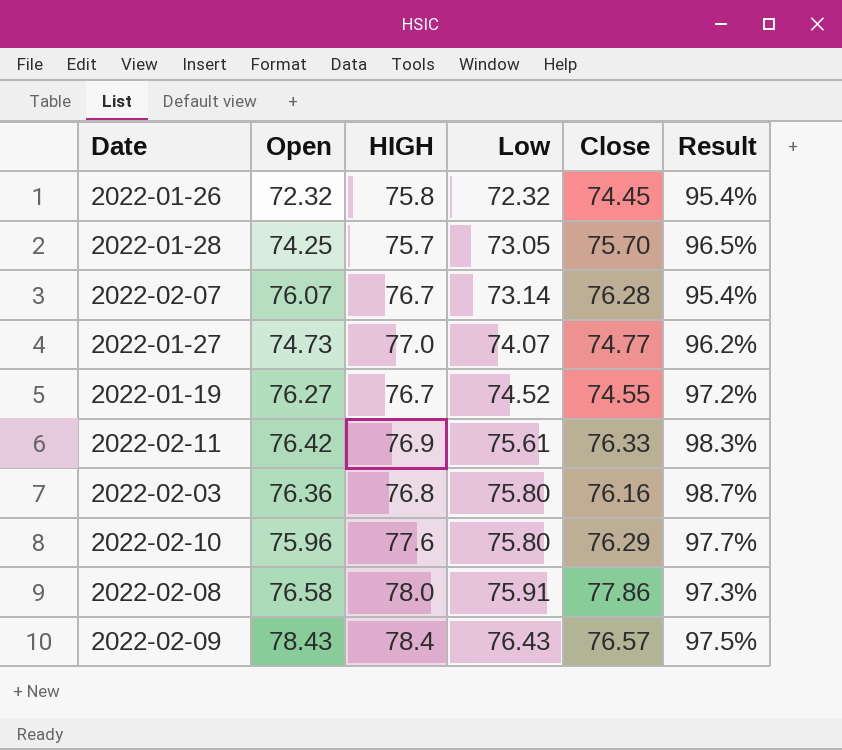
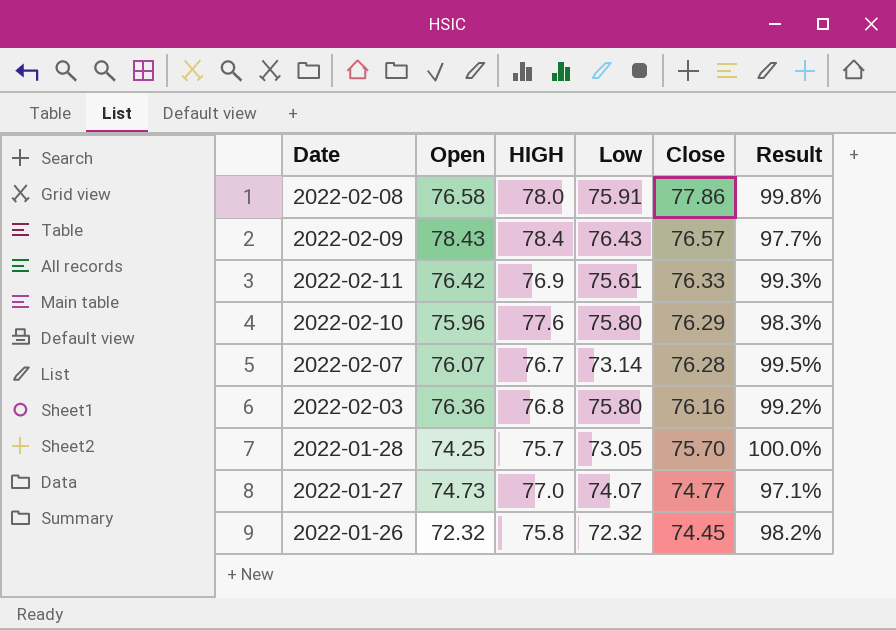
row order: Low ascending -> Close descending
column Result | formula: [Low] / [HIGH] -> [Close] / [HIGH]
row 2022-01-19: 76.27 | 76.7 | 74.52 | 74.55 | 97.2% -> none

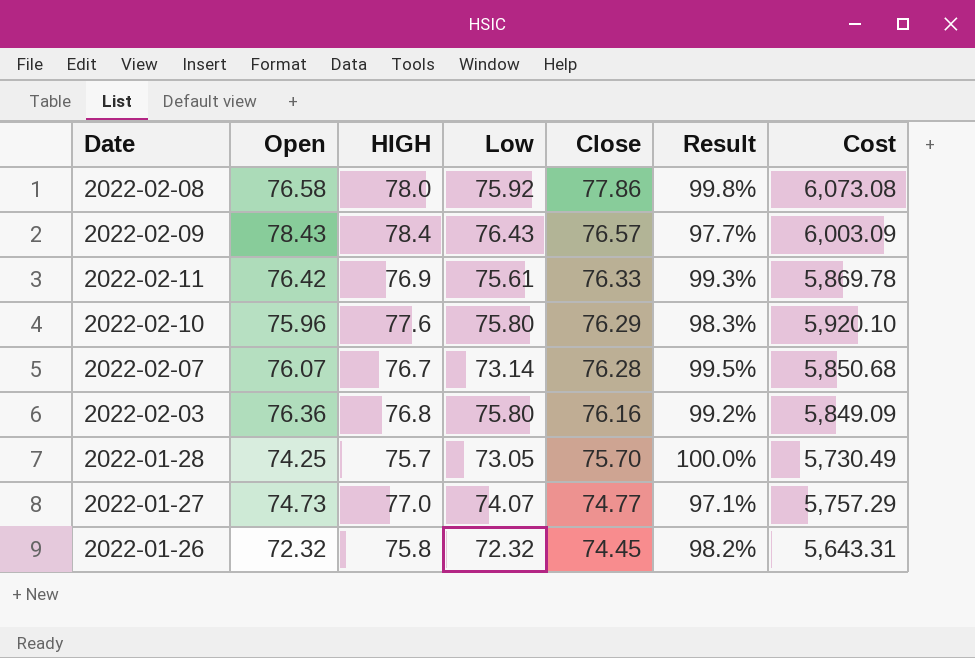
column Cost | formula: none -> [HIGH] * [Close]
2022-02-08 | Low: 75.91 -> 75.92

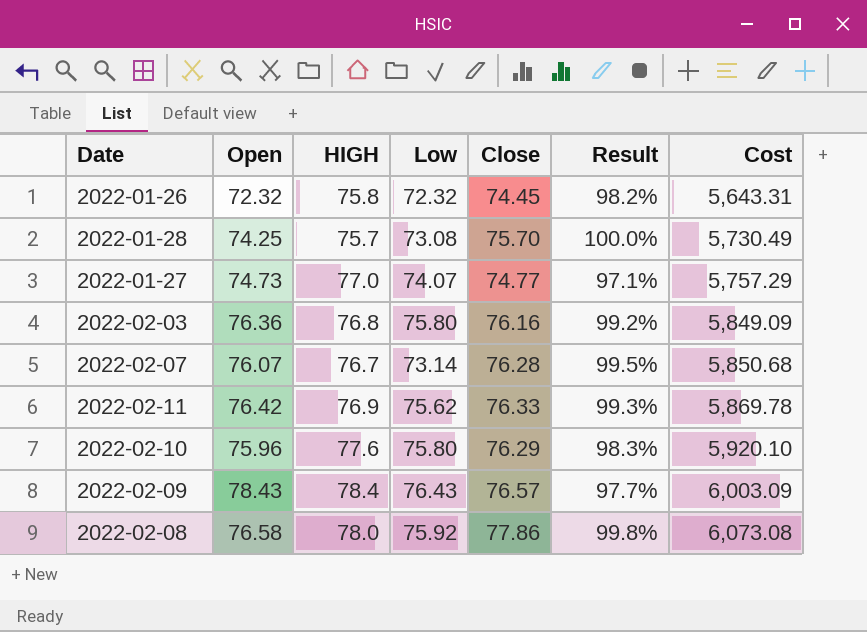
row order: Close descending -> Cost ascending
2022-01-28 | Low: 73.05 -> 73.08
2022-02-11 | Low: 75.61 -> 75.62

